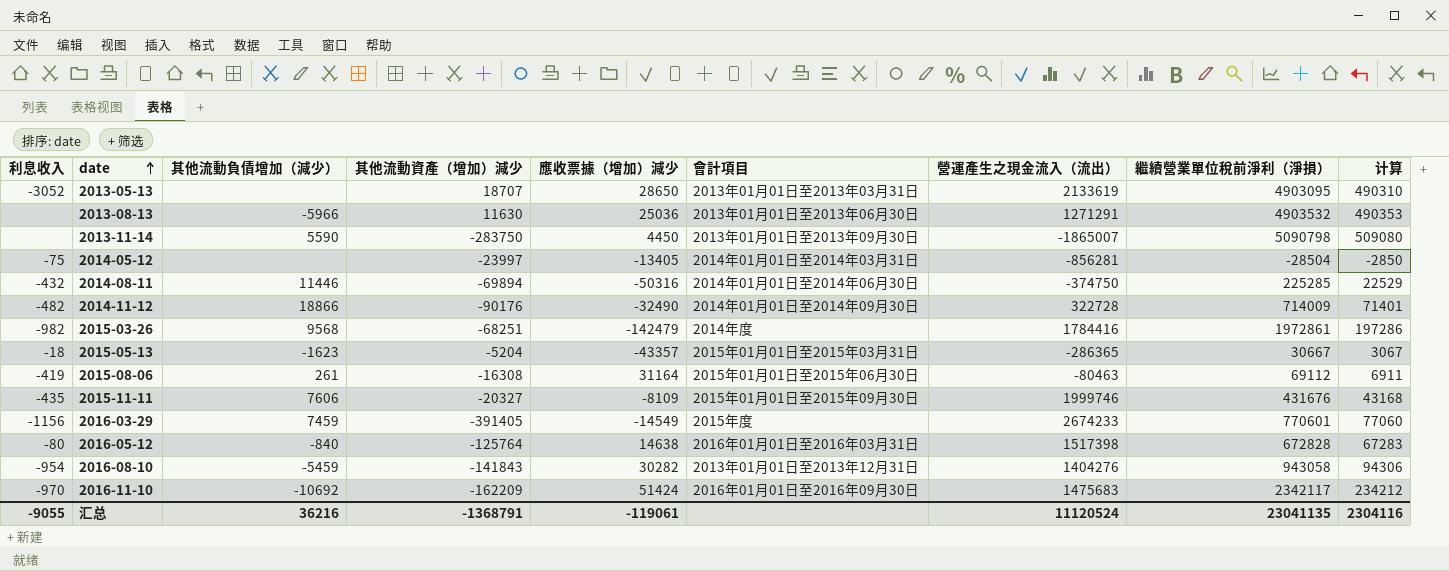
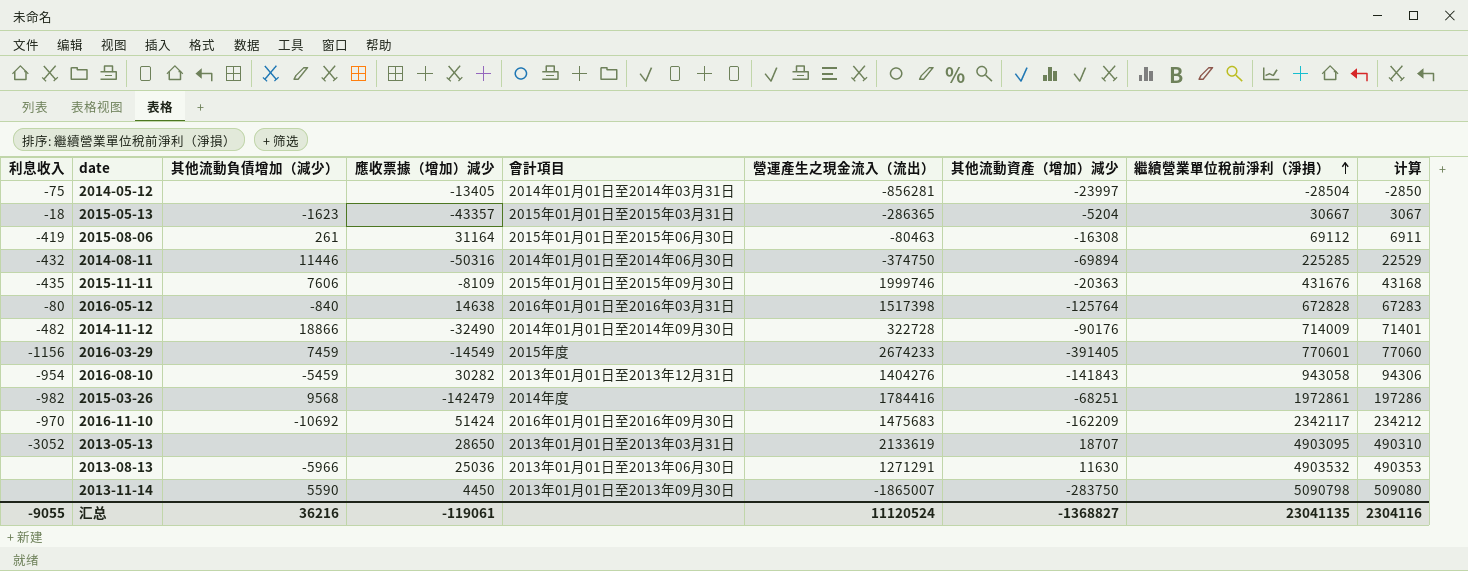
row order: date ascending -> 繼續營業單位稅前淨利（淨損） ascending
column 其他流動資產（增加）減少 | position: 4 -> 7
2015-11-11 | 其他流動資產（增加）減少: -20327 -> -20363
汇总 | 其他流動資產（增加）減少: -1368791 -> -1368827

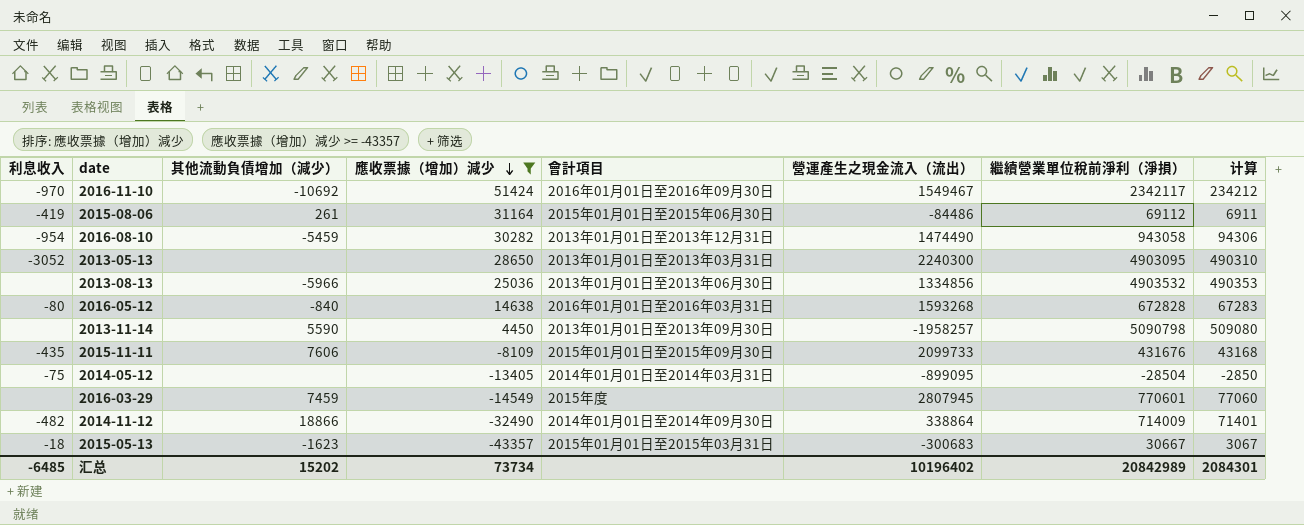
filter: none -> 應收票據（增加）減少 >= -43357
row order: 繼續營業單位稅前淨利（淨損） ascending -> 應收票據（增加）減少 descending
column 其他流動資產（增加）減少 | position: 7 -> none
2016-11-10 | 營運產生之現金流入（流出）: 1475683 -> 1549467
2015-08-06 | 營運產生之現金流入（流出）: -80463 -> -84486
2016-08-10 | 營運產生之現金流入（流出）: 1404276 -> 1474490
2013-05-13 | 營運產生之現金流入（流出）: 2133619 -> 2240300
2013-08-13 | 營運產生之現金流入（流出）: 1271291 -> 1334856
2016-05-12 | 營運產生之現金流入（流出）: 1517398 -> 1593268
2013-11-14 | 營運產生之現金流入（流出）: -1865007 -> -1958257
2015-11-11 | 營運產生之現金流入（流出）: 1999746 -> 2099733
2014-05-12 | 營運產生之現金流入（流出）: -856281 -> -899095
2016-03-29 | 利息收入: -1156 -> none
2016-03-29 | 營運產生之現金流入（流出）: 2674233 -> 2807945
2014-11-12 | 營運產生之現金流入（流出）: 322728 -> 338864
2015-05-13 | 營運產生之現金流入（流出）: -286365 -> -300683
汇总 | 利息收入: -9055 -> -6485
汇总 | 其他流動負債增加（減少）: 36216 -> 15202
汇总 | 應收票據（增加）減少: -119061 -> 73734
汇总 | 營運產生之現金流入（流出）: 11120524 -> 10196402
汇总 | 繼續營業單位稅前淨利（淨損）: 23041135 -> 20842989
汇总 | 计算: 2304116 -> 2084301

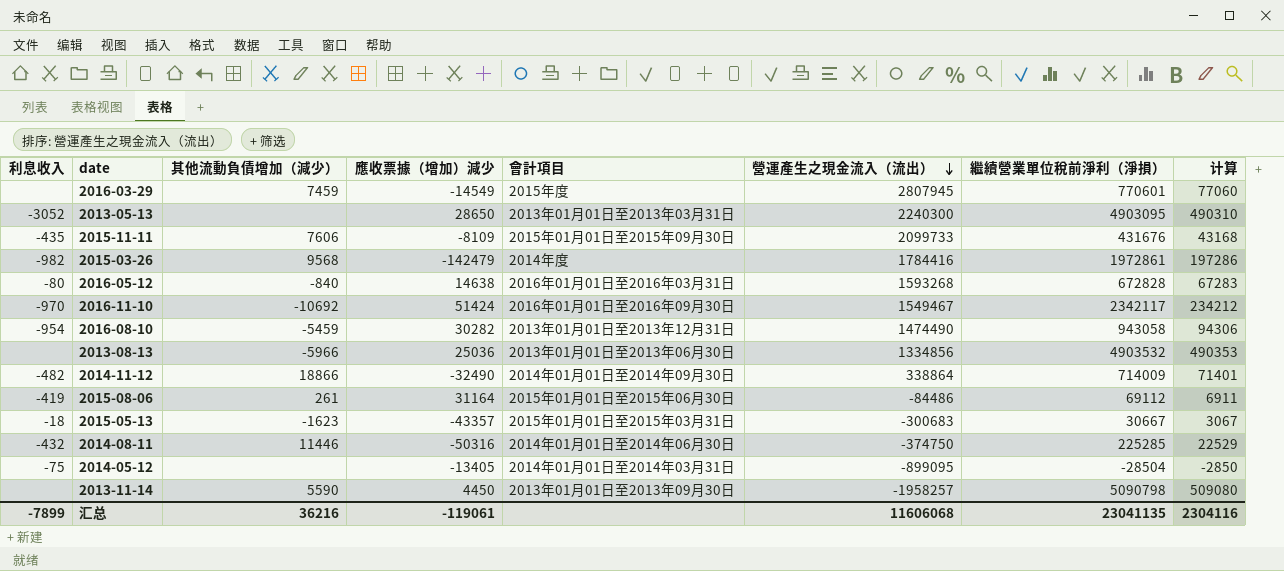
filter: 應收票據（增加）減少 >= -43357 -> none
row order: 應收票據（增加）減少 descending -> 營運產生之現金流入（流出） descending
汇总 | 利息收入: -6485 -> -7899
汇总 | 其他流動負債增加（減少）: 15202 -> 36216
汇总 | 應收票據（增加）減少: 73734 -> -119061
汇总 | 營運產生之現金流入（流出）: 10196402 -> 11606068
汇总 | 繼續營業單位稅前淨利（淨損）: 20842989 -> 23041135
汇总 | 计算: 2084301 -> 2304116

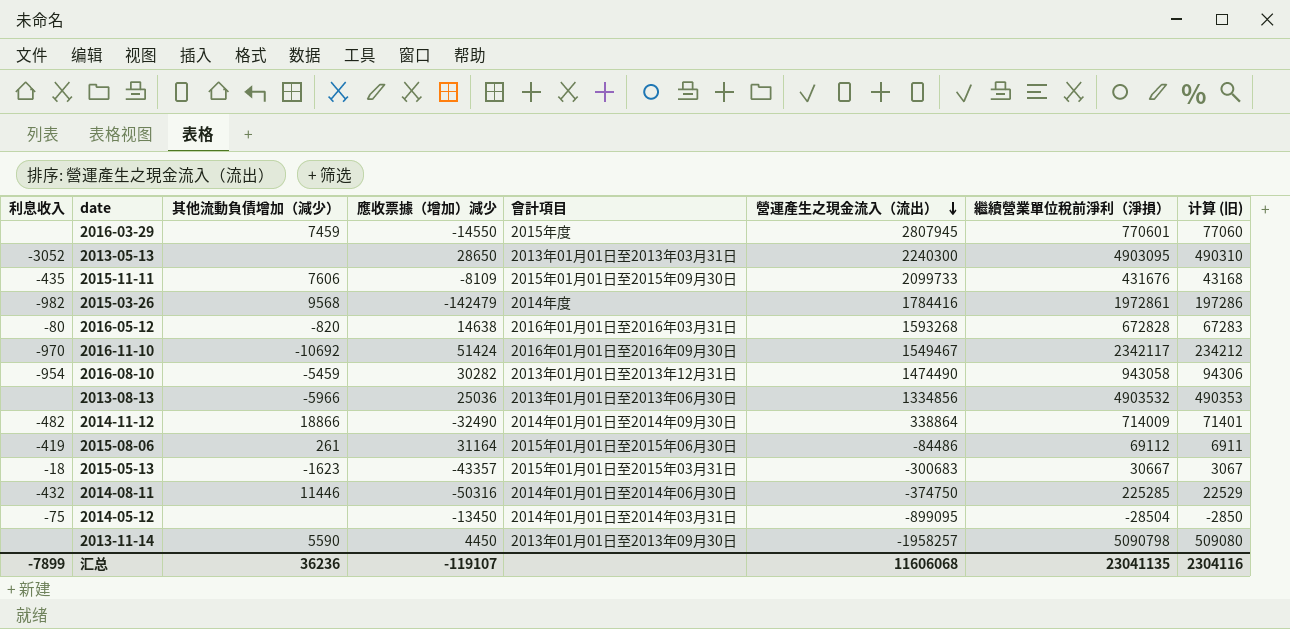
column name: 计算 -> 计算 (旧)
2016-03-29 | 應收票據（增加）減少: -14549 -> -14550
2016-05-12 | 其他流動負債增加（減少）: -840 -> -820
2014-05-12 | 應收票據（增加）減少: -13405 -> -13450
汇总 | 其他流動負債增加（減少）: 36216 -> 36236
汇总 | 應收票據（增加）減少: -119061 -> -119107

